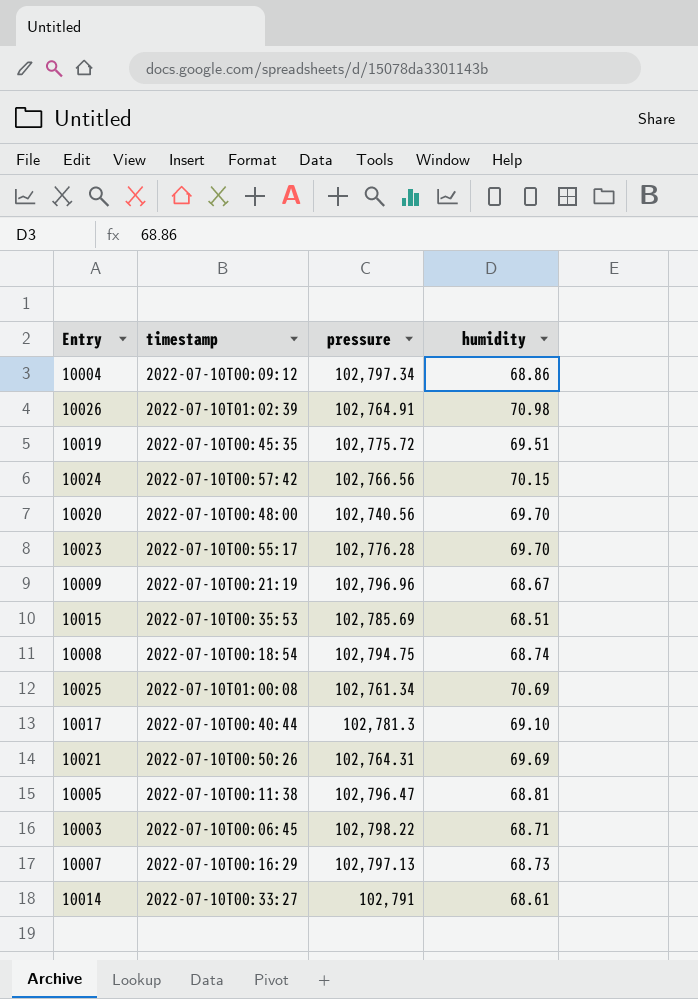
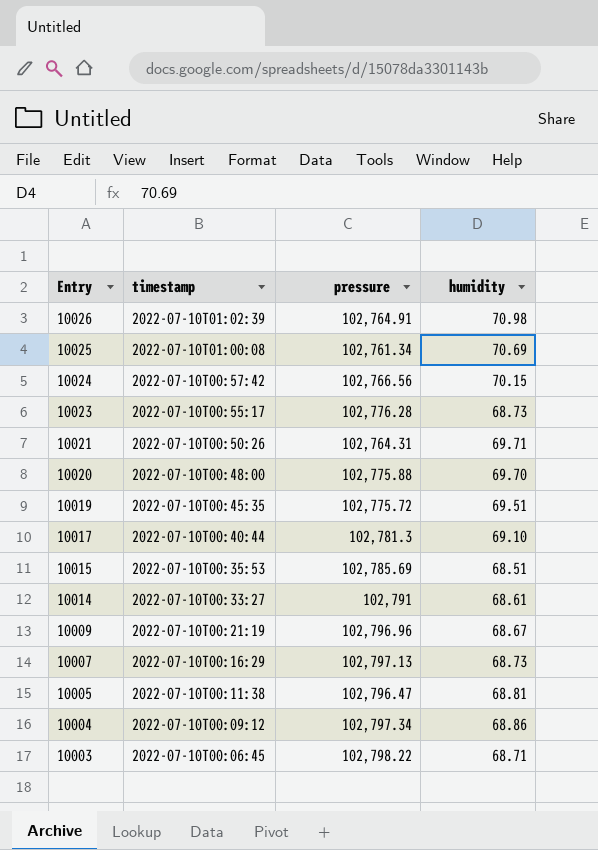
row order: none -> Entry descending
row 10008: 2022-07-10T00:18:54 | 102,794.75 | 68.74 -> none
10023 | humidity: 69.70 -> 68.73
10021 | humidity: 69.69 -> 69.71
10020 | pressure: 102,740.56 -> 102,775.88

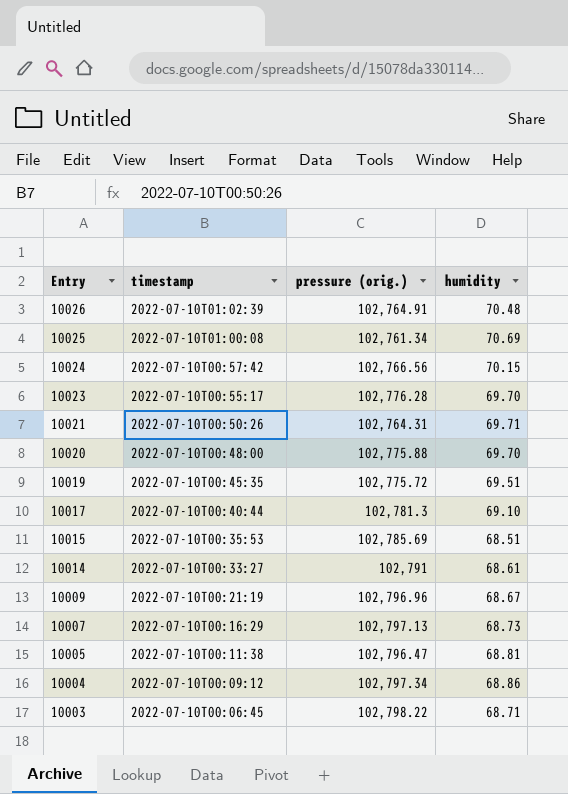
column name: pressure -> pressure (orig.)
10026 | humidity: 70.98 -> 70.48
10023 | humidity: 68.73 -> 69.70

